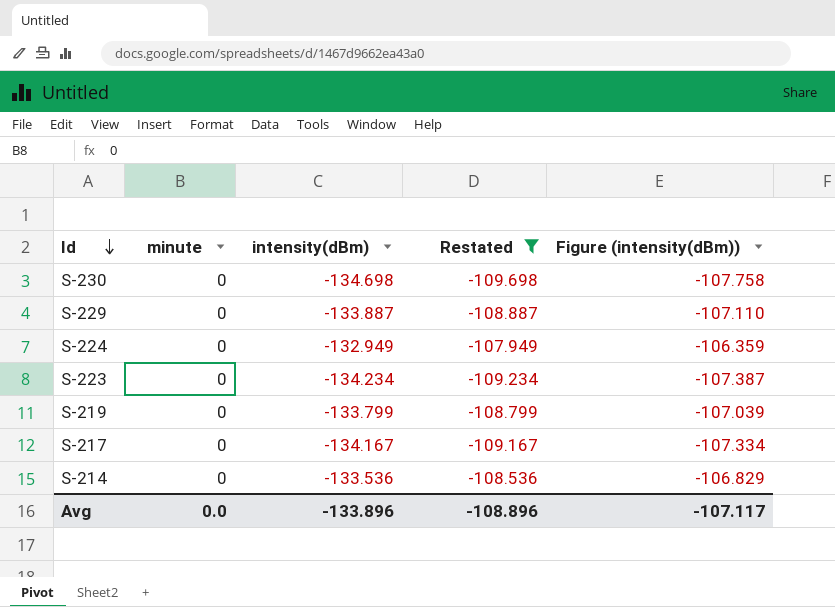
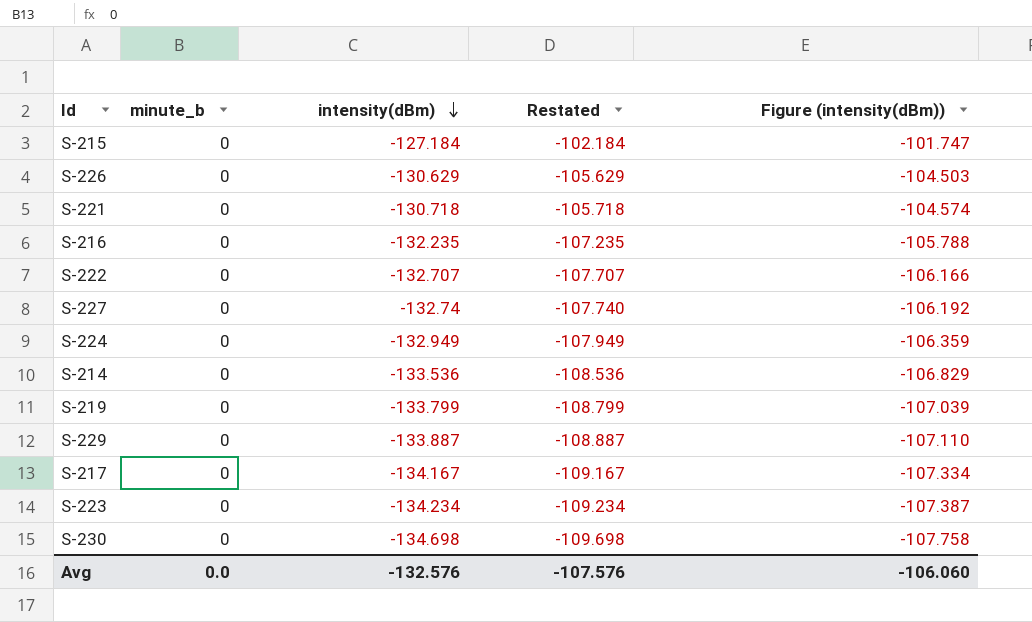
filter: Restated <= -107.949 -> none
row order: Id descending -> intensity(dBm) descending
column name: minute -> minute_b
Avg | intensity(dBm): -133.896 -> -132.576
Avg | Restated: -108.896 -> -107.576
Avg | Figure (intensity(dBm)): -107.117 -> -106.060

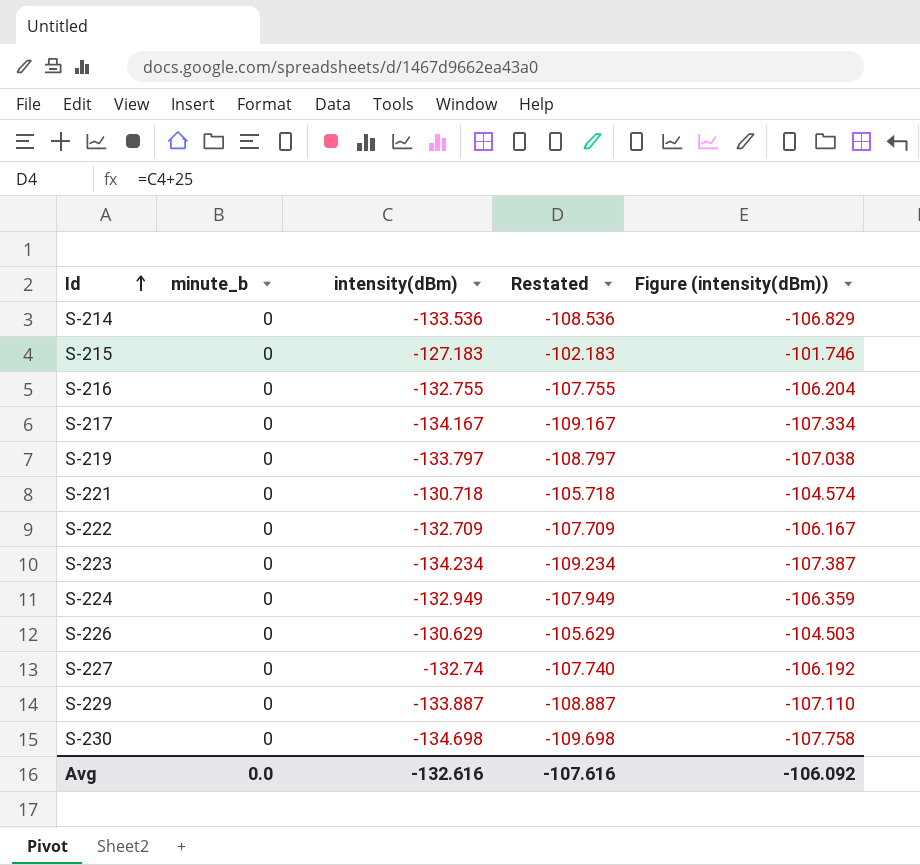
row order: intensity(dBm) descending -> Id ascending
S-215 | intensity(dBm): -127.184 -> -127.183
S-215 | Restated: -102.184 -> -102.183
S-215 | Figure (intensity(dBm)): -101.747 -> -101.746
S-216 | intensity(dBm): -132.235 -> -132.755
S-216 | Restated: -107.235 -> -107.755
S-216 | Figure (intensity(dBm)): -105.788 -> -106.204
S-219 | intensity(dBm): -133.799 -> -133.797
S-219 | Restated: -108.799 -> -108.797
S-219 | Figure (intensity(dBm)): -107.039 -> -107.038
S-222 | intensity(dBm): -132.707 -> -132.709
S-222 | Restated: -107.707 -> -107.709
S-222 | Figure (intensity(dBm)): -106.166 -> -106.167
Avg | intensity(dBm): -132.576 -> -132.616
Avg | Restated: -107.576 -> -107.616
Avg | Figure (intensity(dBm)): -106.060 -> -106.092

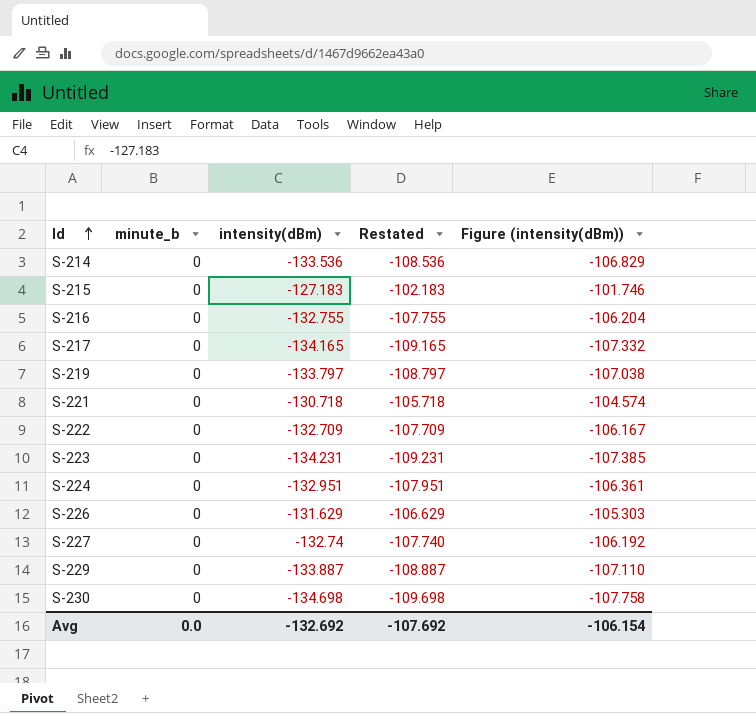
S-217 | intensity(dBm): -134.167 -> -134.165
S-217 | Restated: -109.167 -> -109.165
S-217 | Figure (intensity(dBm)): -107.334 -> -107.332
S-223 | intensity(dBm): -134.234 -> -134.231
S-223 | Restated: -109.234 -> -109.231
S-223 | Figure (intensity(dBm)): -107.387 -> -107.385
S-224 | intensity(dBm): -132.949 -> -132.951
S-224 | Restated: -107.949 -> -107.951
S-224 | Figure (intensity(dBm)): -106.359 -> -106.361
S-226 | intensity(dBm): -130.629 -> -131.629
S-226 | Restated: -105.629 -> -106.629
S-226 | Figure (intensity(dBm)): -104.503 -> -105.303
Avg | intensity(dBm): -132.616 -> -132.692
Avg | Restated: -107.616 -> -107.692
Avg | Figure (intensity(dBm)): -106.092 -> -106.154

